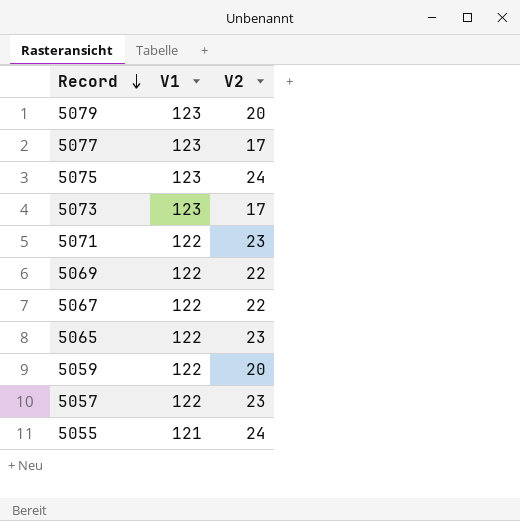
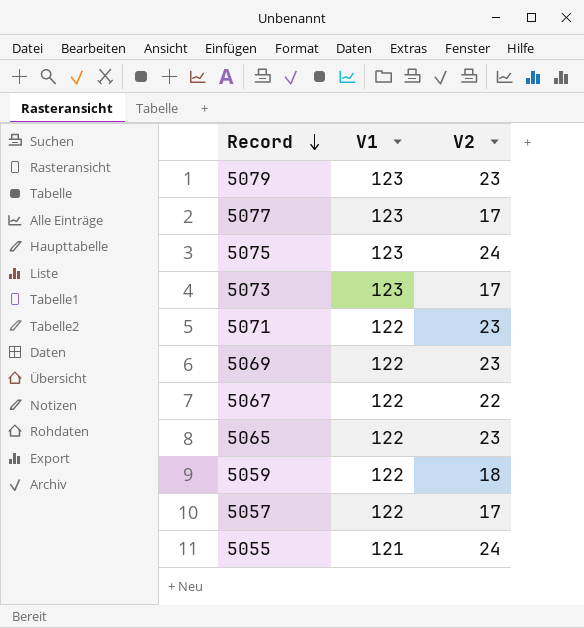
5079 | V2: 20 -> 23
5069 | V2: 22 -> 23
5059 | V2: 20 -> 18
5057 | V2: 23 -> 17

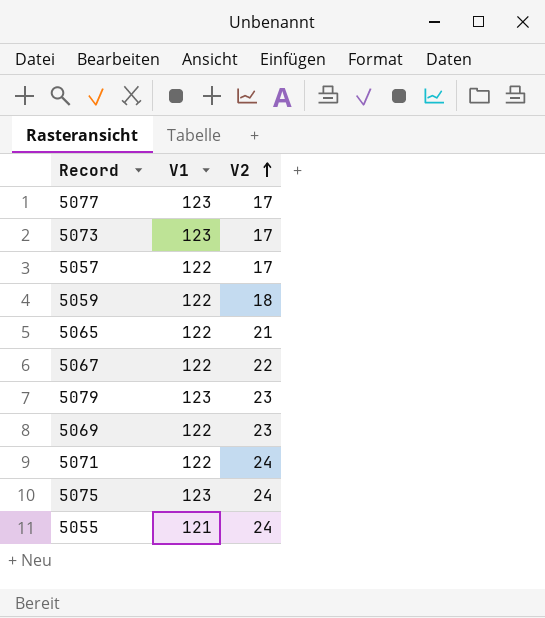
row order: Record descending -> V2 ascending
5065 | V2: 23 -> 21
5071 | V2: 23 -> 24

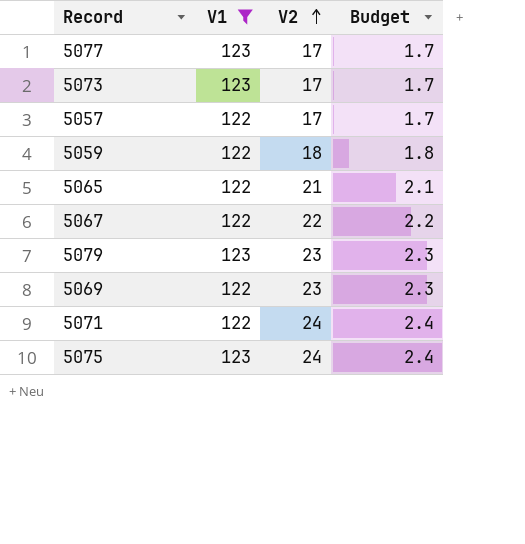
filter: none -> V1 != 121
column Budget | formula: none -> [V2] * 0.1

